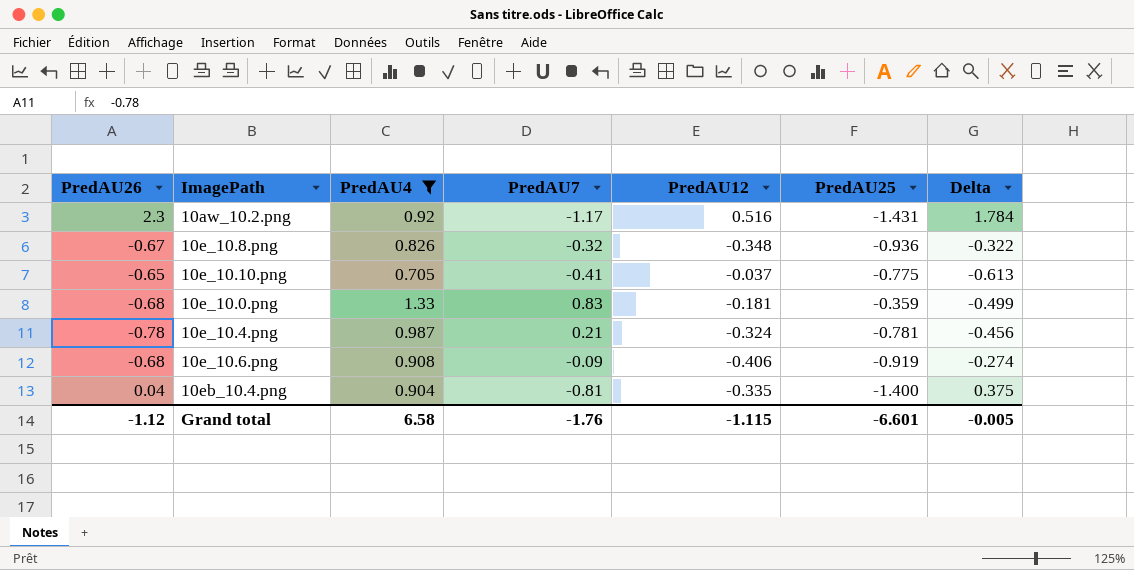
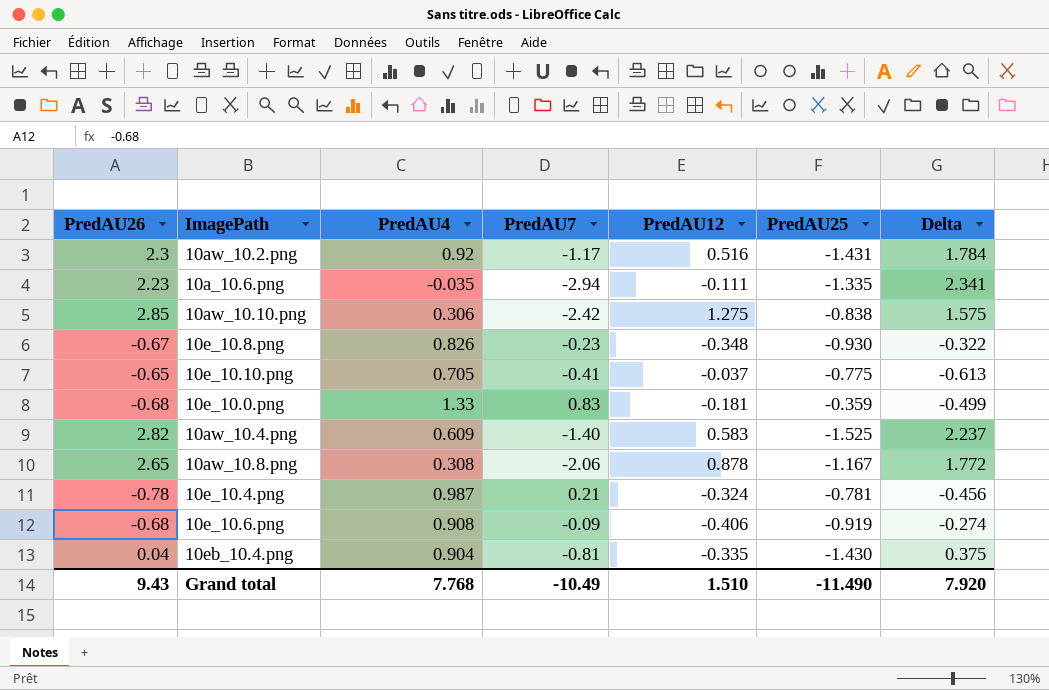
filter: PredAU4 >= 0.705 -> none
10e_10.8.png | PredAU7: -0.32 -> -0.23
10e_10.8.png | PredAU25: -0.936 -> -0.930
10eb_10.4.png | PredAU25: -1.400 -> -1.430
Grand total | PredAU26: -1.12 -> 9.43
Grand total | PredAU4: 6.58 -> 7.768
Grand total | PredAU7: -1.76 -> -10.49
Grand total | PredAU12: -1.115 -> 1.510
Grand total | PredAU25: -6.601 -> -11.490
Grand total | Delta: -0.005 -> 7.920

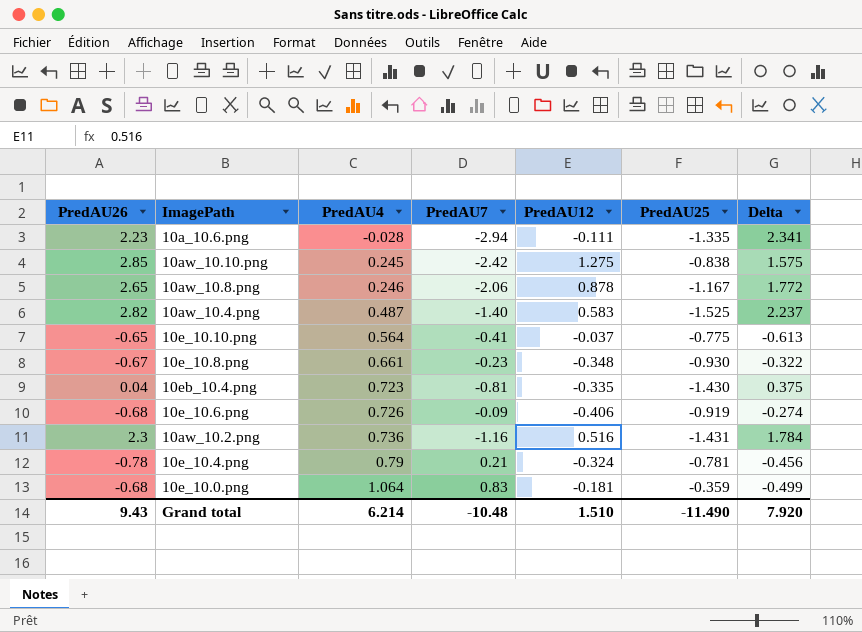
row order: none -> PredAU4 ascending
10a_10.6.png | PredAU4: -0.035 -> -0.028
10aw_10.10.png | PredAU4: 0.306 -> 0.245
10aw_10.8.png | PredAU4: 0.308 -> 0.246
10aw_10.4.png | PredAU4: 0.609 -> 0.487
10e_10.10.png | PredAU4: 0.705 -> 0.564
10e_10.8.png | PredAU4: 0.826 -> 0.661
10eb_10.4.png | PredAU4: 0.904 -> 0.723
10e_10.6.png | PredAU4: 0.908 -> 0.726
10aw_10.2.png | PredAU4: 0.92 -> 0.736
10aw_10.2.png | PredAU7: -1.17 -> -1.16
10e_10.4.png | PredAU4: 0.987 -> 0.79
10e_10.0.png | PredAU4: 1.33 -> 1.064
Grand total | PredAU4: 7.768 -> 6.214
Grand total | PredAU7: -10.49 -> -10.48

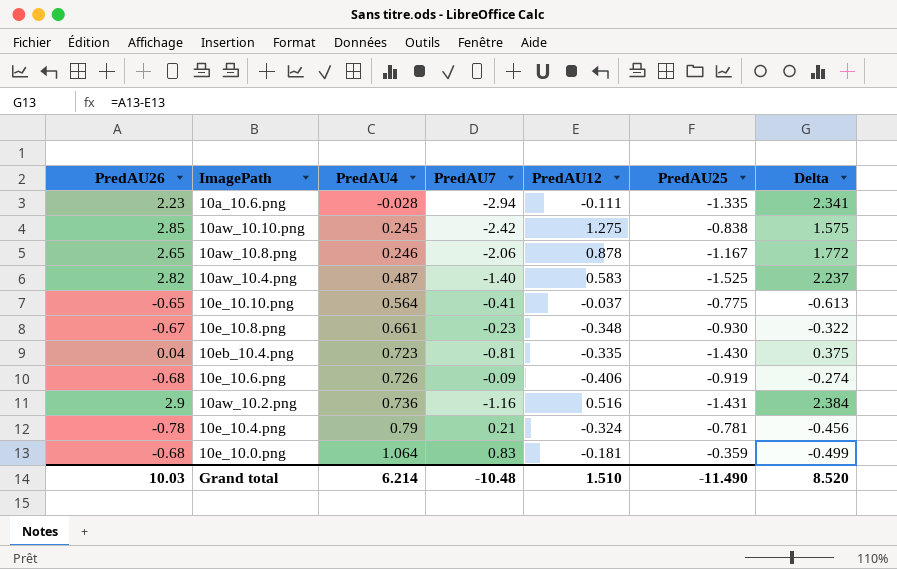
10aw_10.2.png | PredAU26: 2.3 -> 2.9
10aw_10.2.png | Delta: 1.784 -> 2.384
Grand total | PredAU26: 9.43 -> 10.03
Grand total | Delta: 7.920 -> 8.520

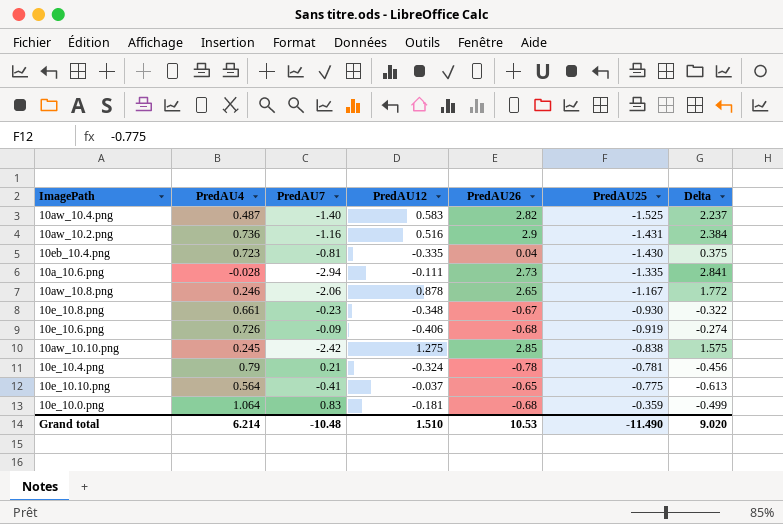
row order: PredAU4 ascending -> PredAU25 ascending
column PredAU26 | position: 1 -> 5
10a_10.6.png | PredAU26: 2.23 -> 2.73
10a_10.6.png | Delta: 2.341 -> 2.841
Grand total | PredAU26: 10.03 -> 10.53
Grand total | Delta: 8.520 -> 9.020

